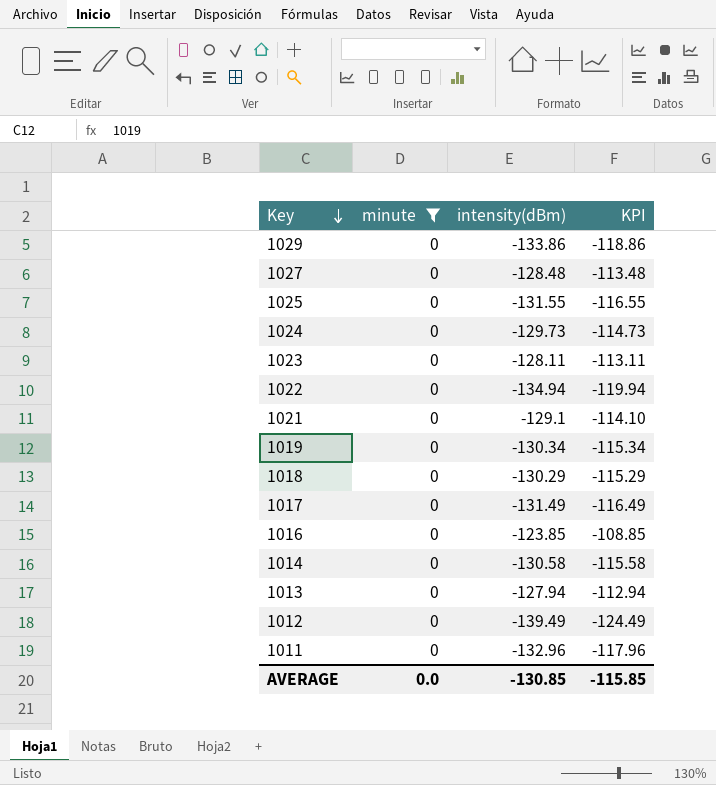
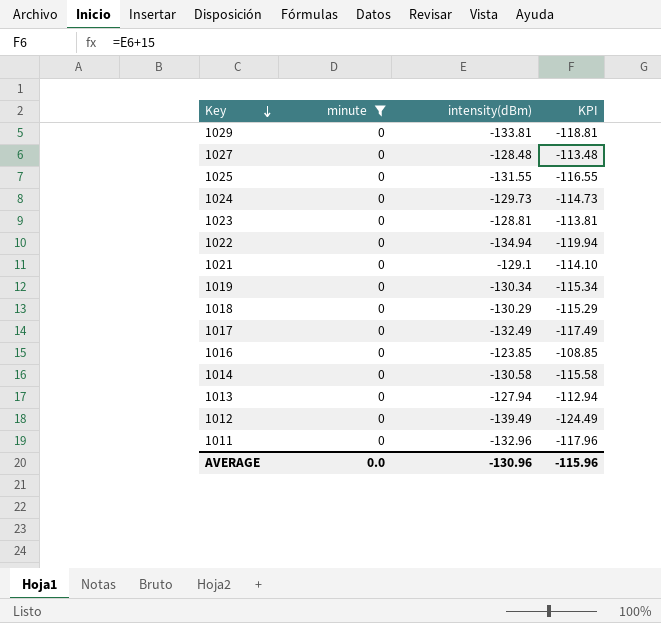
1029 | intensity(dBm): -133.86 -> -133.81
1029 | KPI: -118.86 -> -118.81
1023 | intensity(dBm): -128.11 -> -128.81
1023 | KPI: -113.11 -> -113.81
1017 | intensity(dBm): -131.49 -> -132.49
1017 | KPI: -116.49 -> -117.49
AVERAGE | intensity(dBm): -130.85 -> -130.96
AVERAGE | KPI: -115.85 -> -115.96

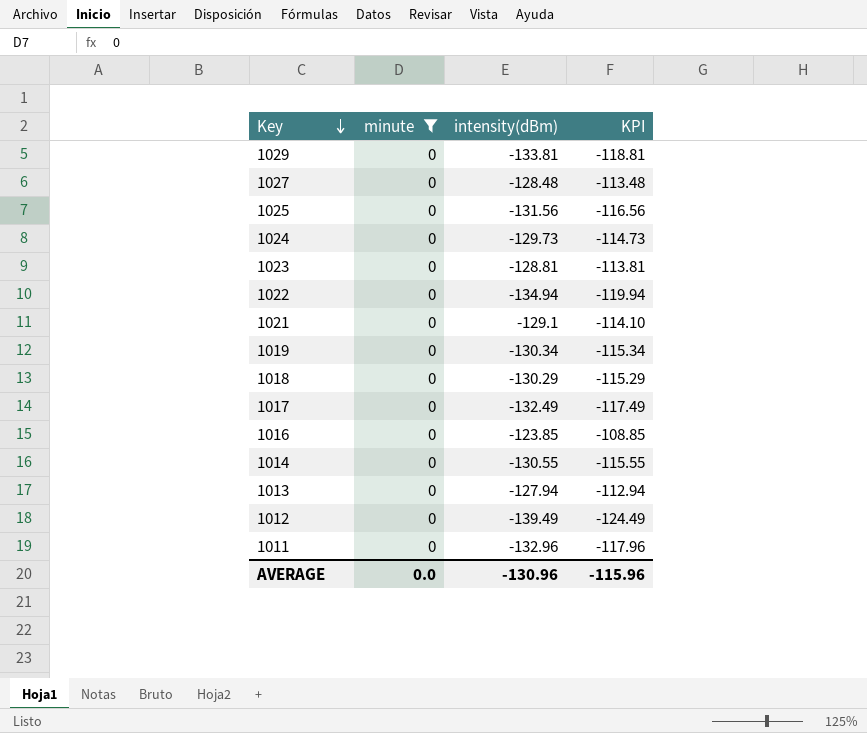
1025 | intensity(dBm): -131.55 -> -131.56
1025 | KPI: -116.55 -> -116.56
1014 | intensity(dBm): -130.58 -> -130.55
1014 | KPI: -115.58 -> -115.55

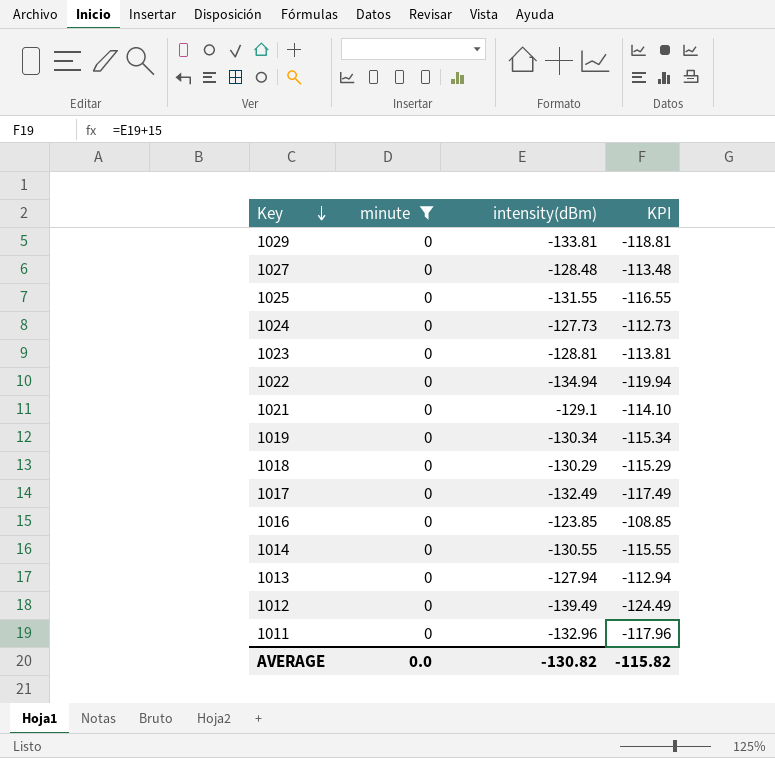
1025 | intensity(dBm): -131.56 -> -131.55
1025 | KPI: -116.56 -> -116.55
1024 | intensity(dBm): -129.73 -> -127.73
1024 | KPI: -114.73 -> -112.73
AVERAGE | intensity(dBm): -130.96 -> -130.82
AVERAGE | KPI: -115.96 -> -115.82

